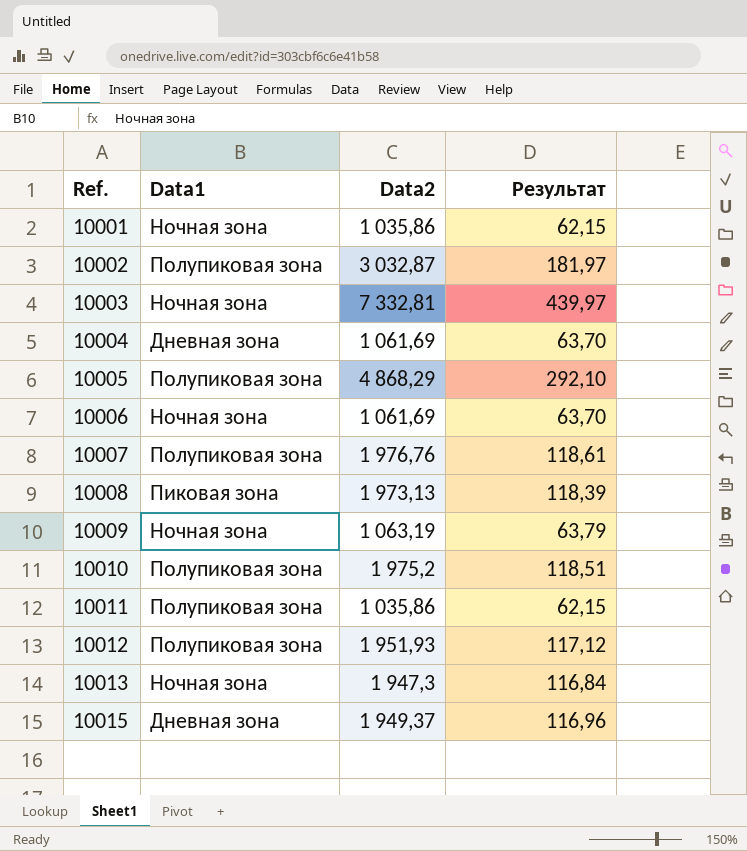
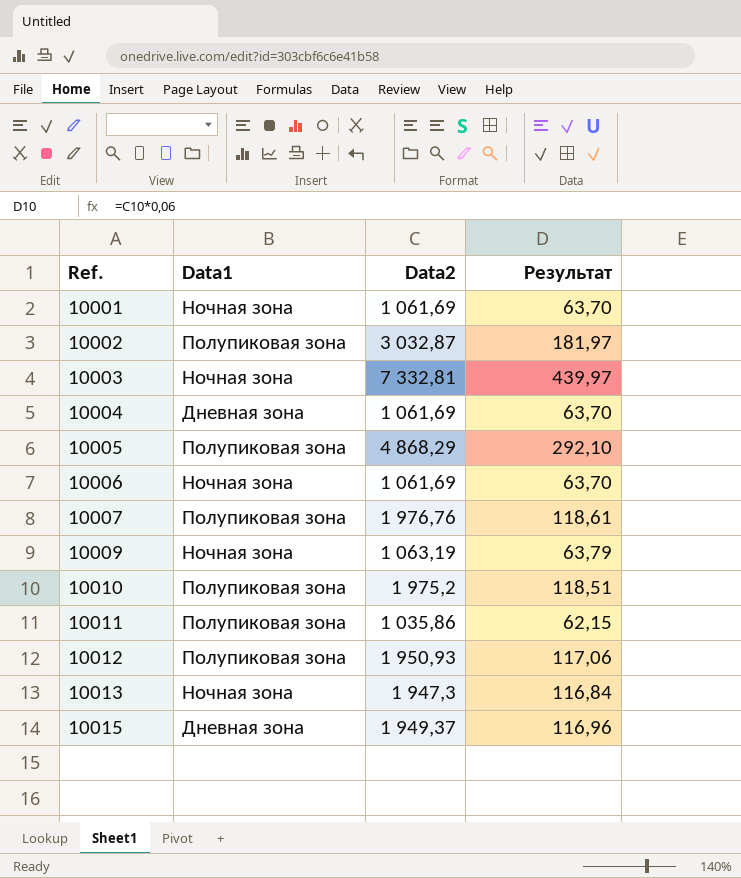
row 10008: Пиковая зона | 1 973,13 | 118,39 -> none
10001 | Data2: 1 035,86 -> 1 061,69
10001 | Результат: 62,15 -> 63,70
10012 | Data2: 1 951,93 -> 1 950,93
10012 | Результат: 117,12 -> 117,06

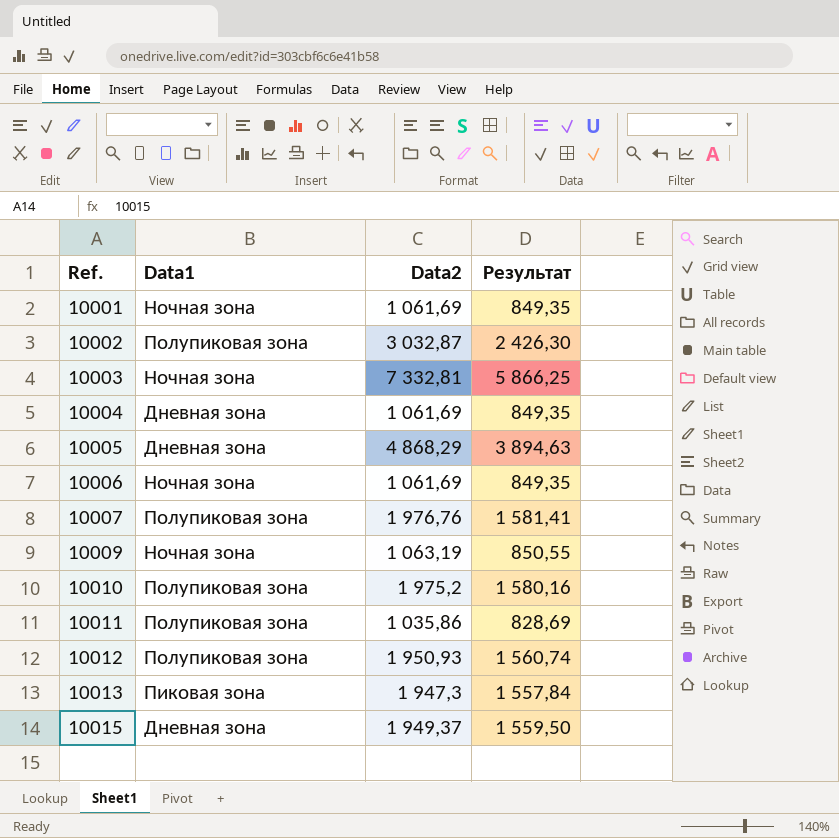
column Результат | formula: [Data2] * 0,06 -> [Data2] * 0,8
10005 | Data1: Полупиковая зона -> Дневная зона
10013 | Data1: Ночная зона -> Пиковая зона

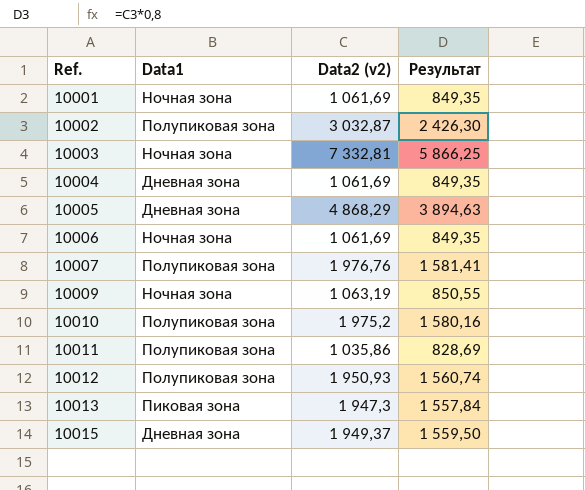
column name: Data2 -> Data2 (v2)

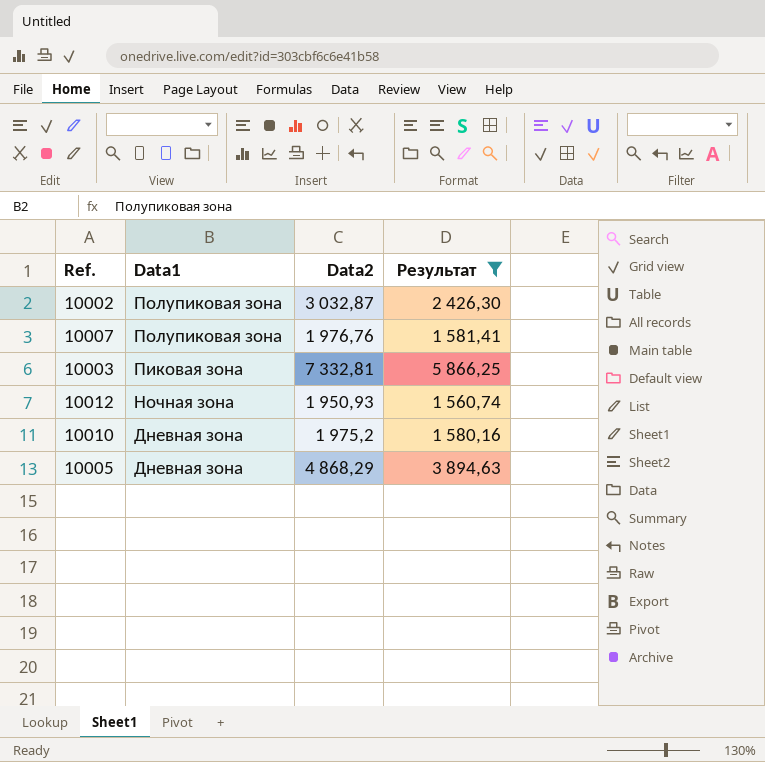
filter: none -> Результат >= 1 560,74
row order: Ref. ascending -> Data1 descending
column name: Data2 (v2) -> Data2
10003 | Data1: Ночная зона -> Пиковая зона
10012 | Data1: Полупиковая зона -> Ночная зона
10010 | Data1: Полупиковая зона -> Дневная зона

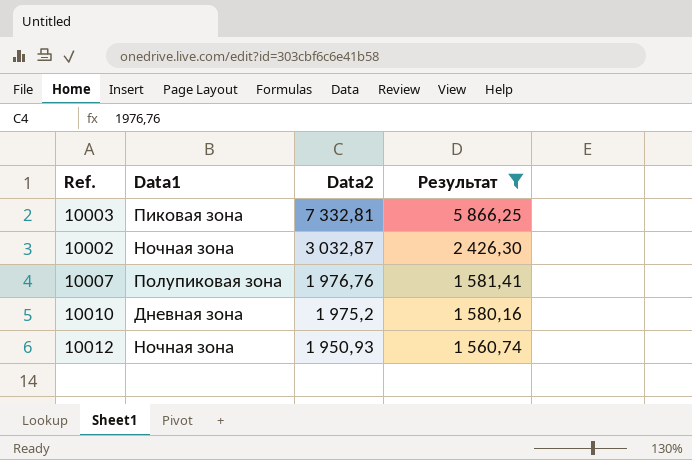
row order: Data1 descending -> Data2 descending
row 10005: Дневная зона | 4 868,29 | 3 894,63 -> none
10002 | Data1: Полупиковая зона -> Ночная зона

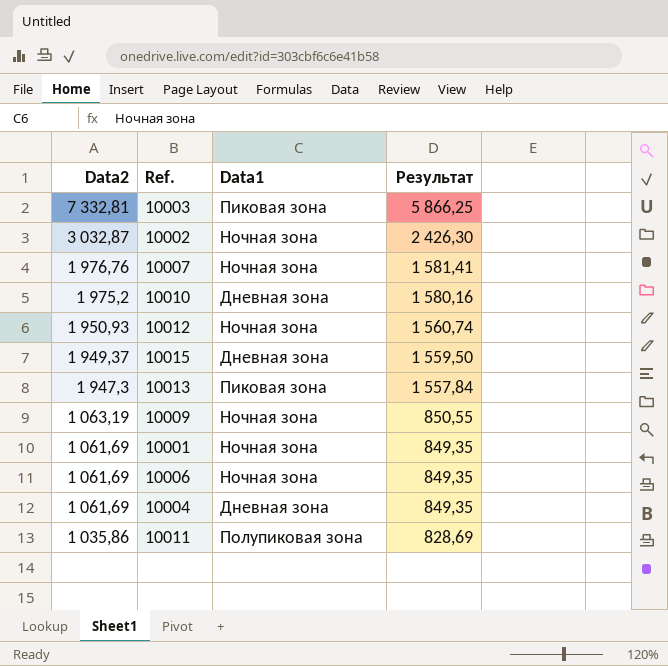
filter: Результат >= 1 560,74 -> none
column Data2 | position: 3 -> 1
10007 | Data1: Полупиковая зона -> Ночная зона

